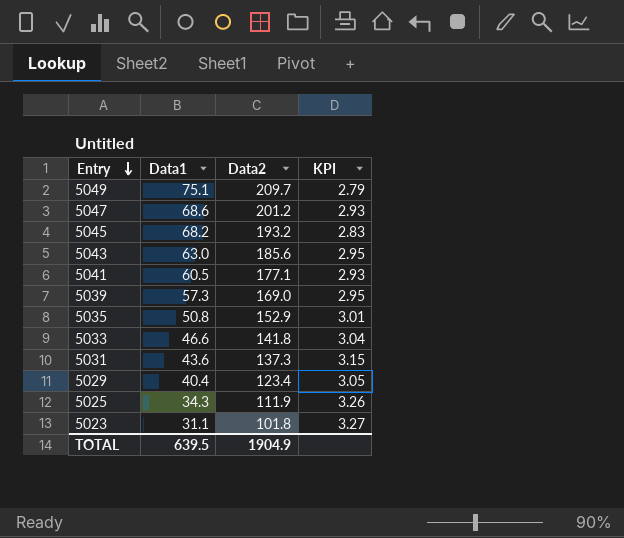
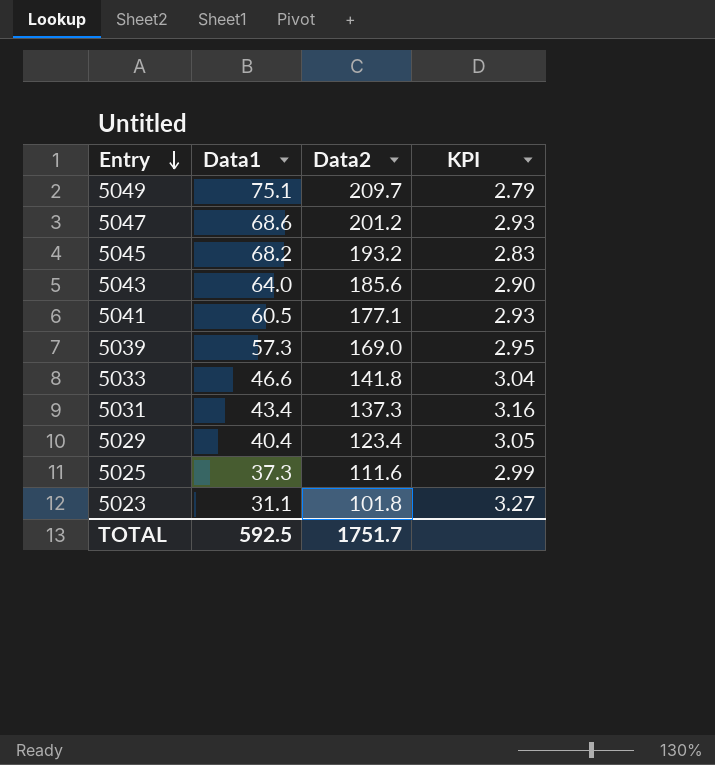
row 5035: 50.8 | 152.9 | 3.01 -> none
5043 | Data1: 63.0 -> 64.0
5043 | KPI: 2.95 -> 2.90
5031 | Data1: 43.6 -> 43.4
5031 | KPI: 3.15 -> 3.16
5025 | Data1: 34.3 -> 37.3
5025 | Data2: 111.9 -> 111.6
5025 | KPI: 3.26 -> 2.99
TOTAL | Data1: 639.5 -> 592.5
TOTAL | Data2: 1904.9 -> 1751.7

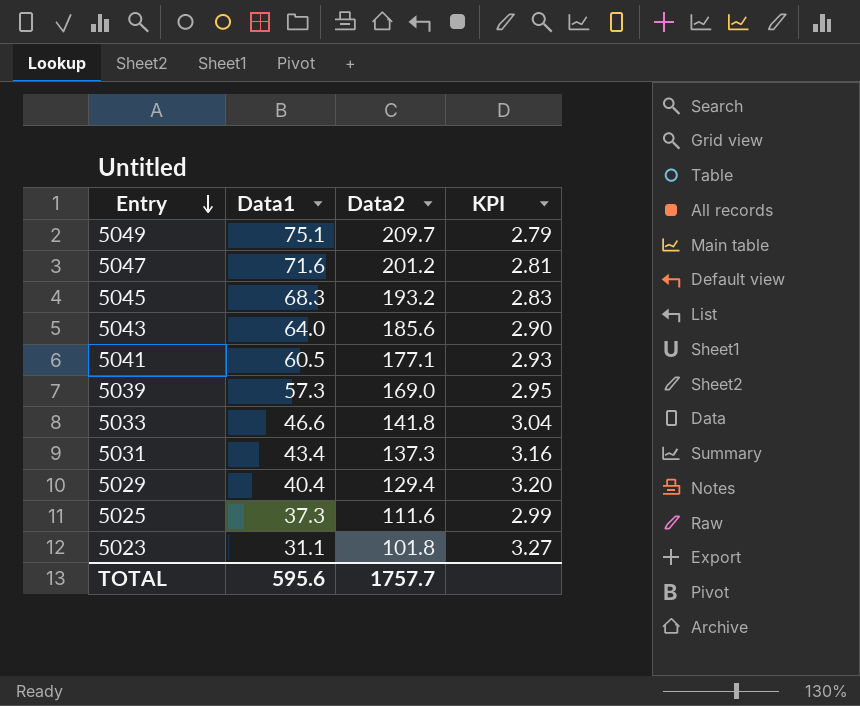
5047 | Data1: 68.6 -> 71.6
5047 | KPI: 2.93 -> 2.81
5045 | Data1: 68.2 -> 68.3
5029 | Data2: 123.4 -> 129.4
5029 | KPI: 3.05 -> 3.20
TOTAL | Data1: 592.5 -> 595.6
TOTAL | Data2: 1751.7 -> 1757.7

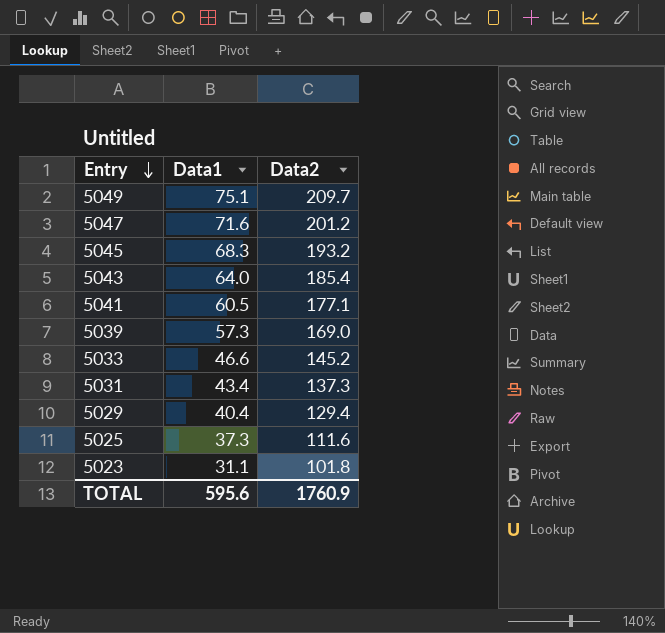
column KPI | formula: [Data2] / [Data1] -> none
5043 | Data2: 185.6 -> 185.4
5033 | Data2: 141.8 -> 145.2
TOTAL | Data2: 1757.7 -> 1760.9

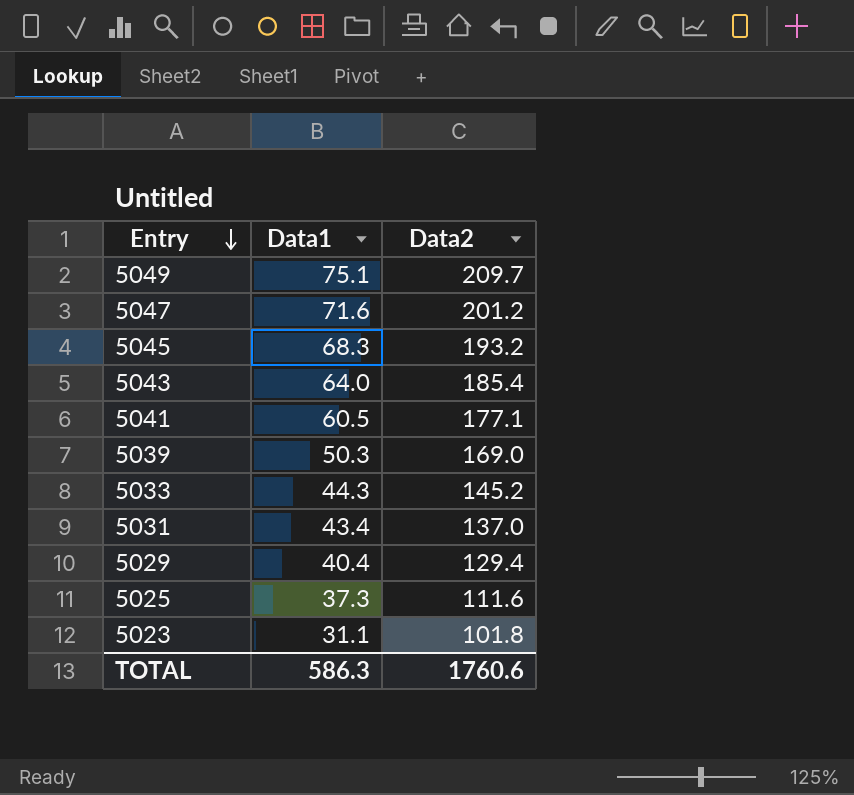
5039 | Data1: 57.3 -> 50.3
5033 | Data1: 46.6 -> 44.3
5031 | Data2: 137.3 -> 137.0
TOTAL | Data1: 595.6 -> 586.3
TOTAL | Data2: 1760.9 -> 1760.6

